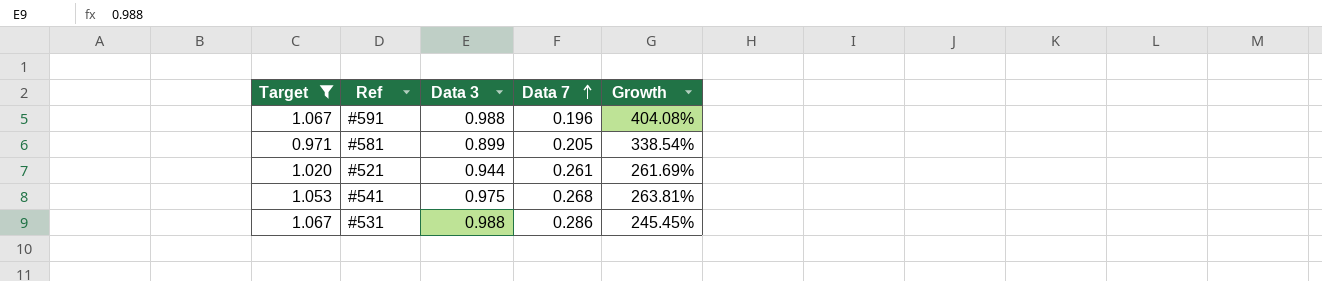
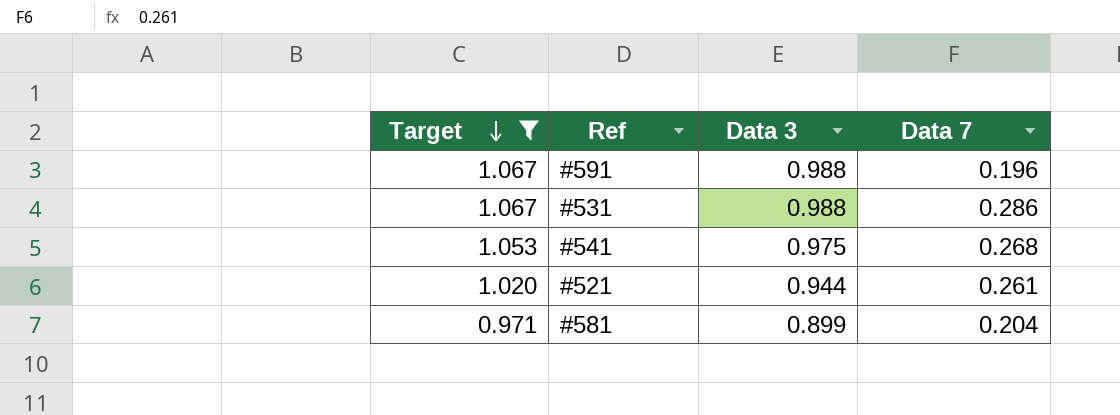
row order: Data 7 ascending -> Target descending
column Growth | formula: ([Data 3] - [Data 7]) / [Data 7] -> none
#581 | Data 7: 0.205 -> 0.204

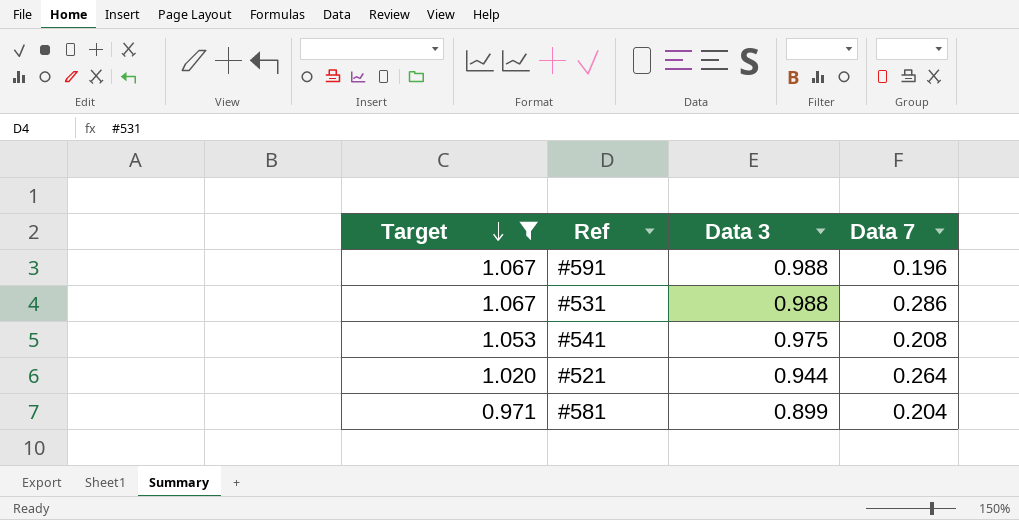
#541 | Data 7: 0.268 -> 0.208
#521 | Data 7: 0.261 -> 0.264

